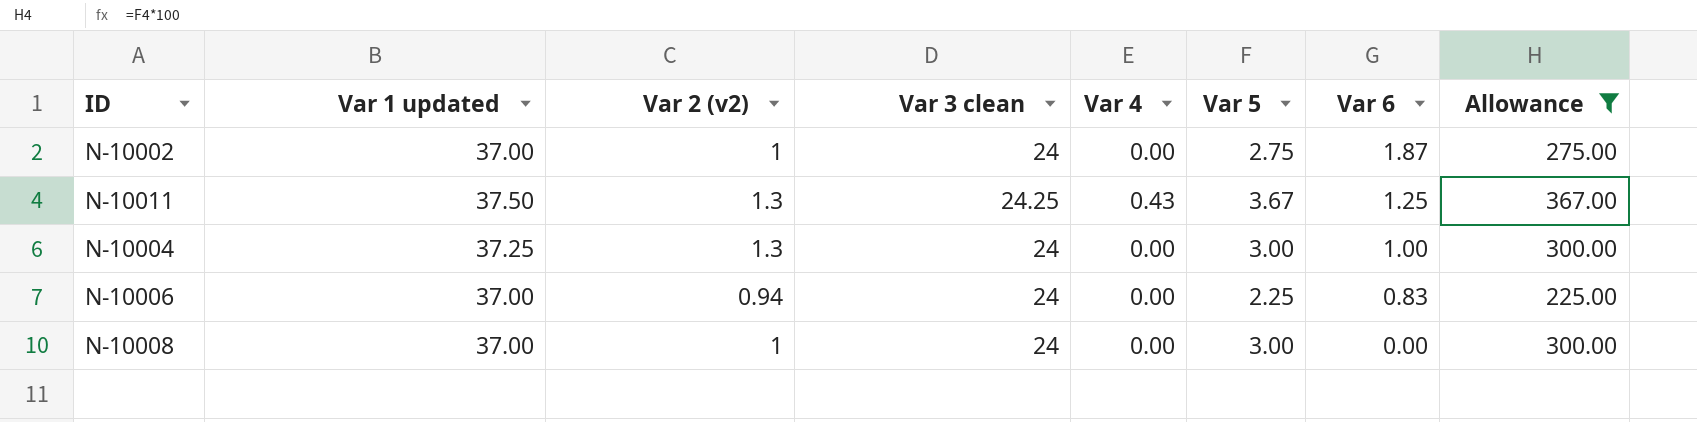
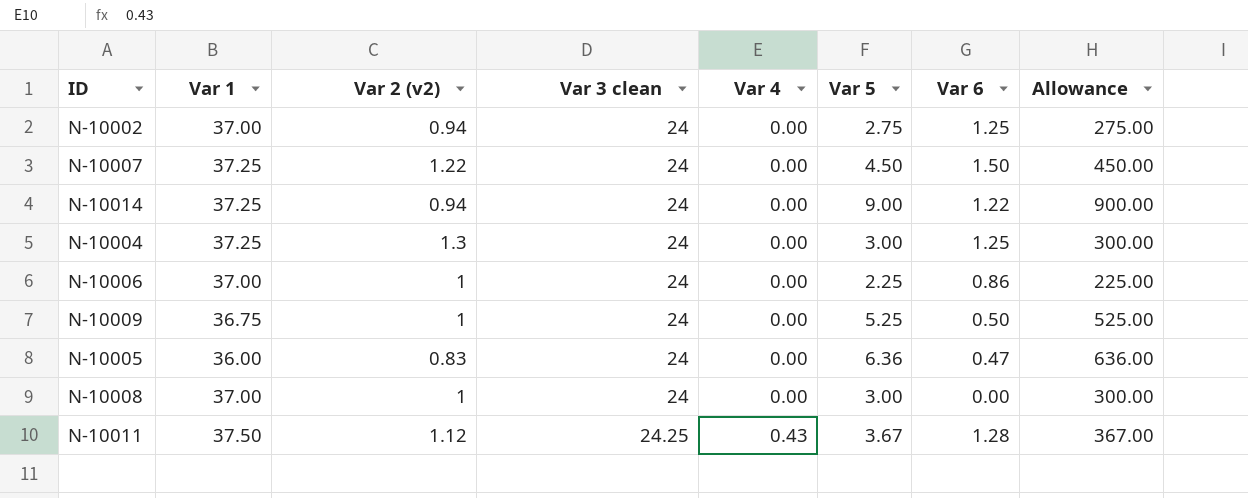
filter: Allowance <= 367.00 -> none
row order: Var 6 descending -> Var 3 clean ascending
column name: Var 1 updated -> Var 1
N-10002 | Var 2 (v2): 1 -> 0.94
N-10002 | Var 6: 1.87 -> 1.25
N-10004 | Var 6: 1.00 -> 1.25
N-10006 | Var 2 (v2): 0.94 -> 1
N-10006 | Var 6: 0.83 -> 0.86
N-10011 | Var 2 (v2): 1.3 -> 1.12
N-10011 | Var 6: 1.25 -> 1.28

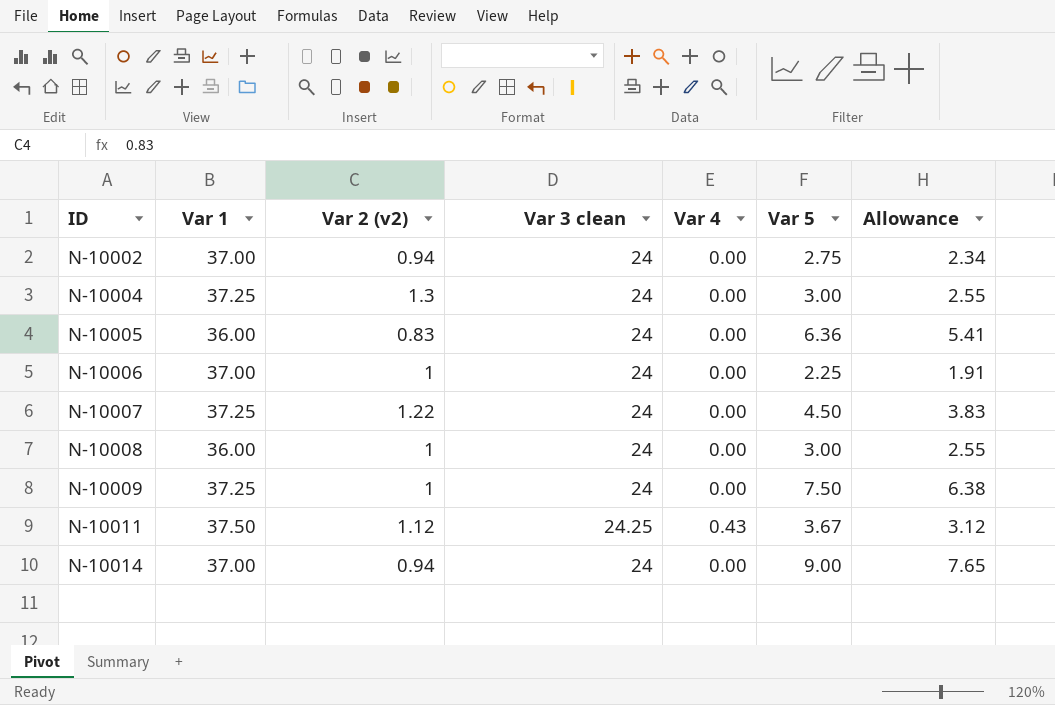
row order: Var 3 clean ascending -> ID ascending
column Var 6 | position: 7 -> none
column Allowance | formula: [Var 5] * 100 -> [Var 5] * 0.85
N-10008 | Var 1: 37.00 -> 36.00
N-10009 | Var 1: 36.75 -> 37.25
N-10009 | Var 5: 5.25 -> 7.50
N-10014 | Var 1: 37.25 -> 37.00

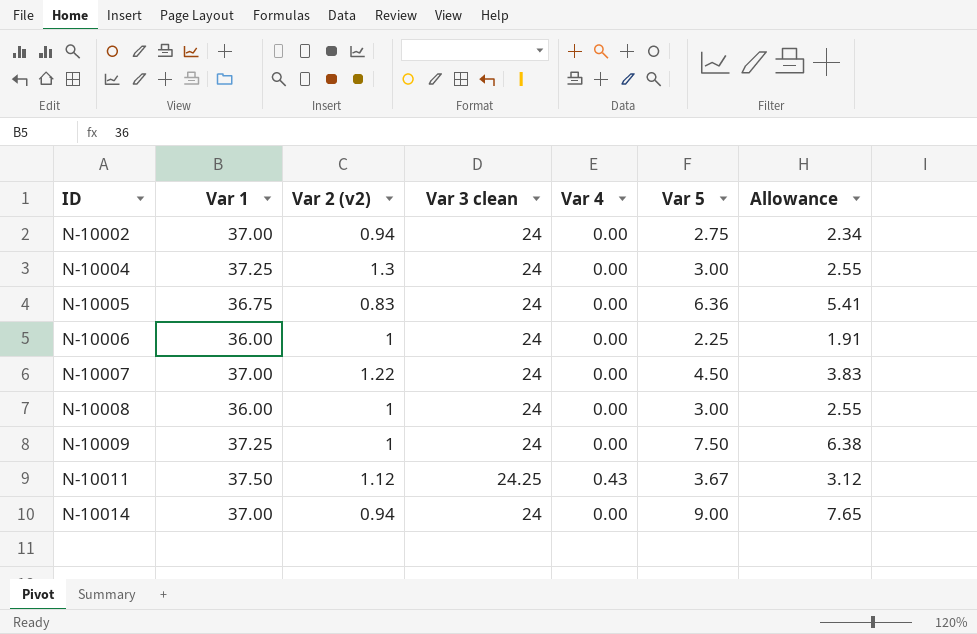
N-10005 | Var 1: 36.00 -> 36.75
N-10006 | Var 1: 37.00 -> 36.00
N-10007 | Var 1: 37.25 -> 37.00

